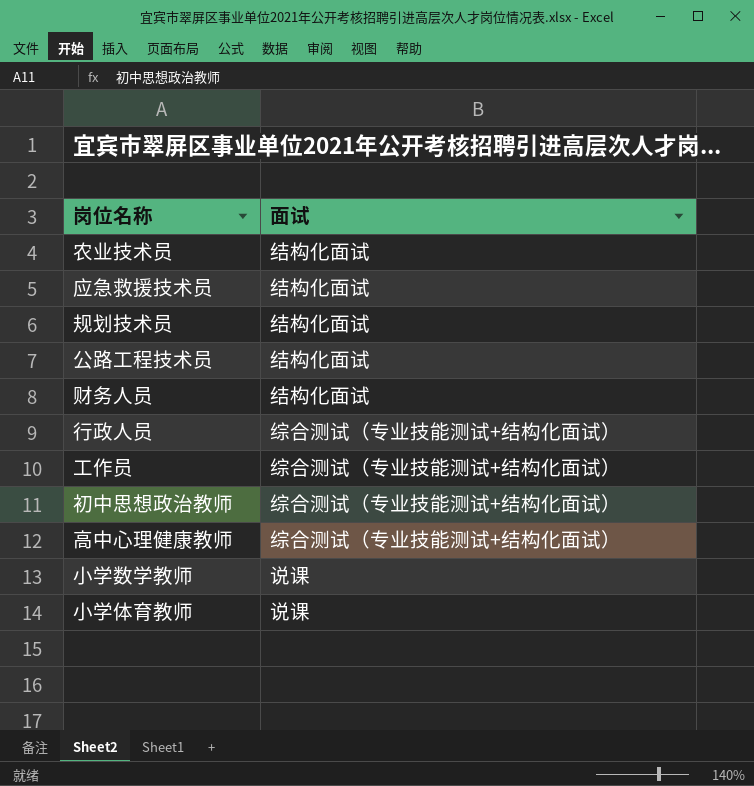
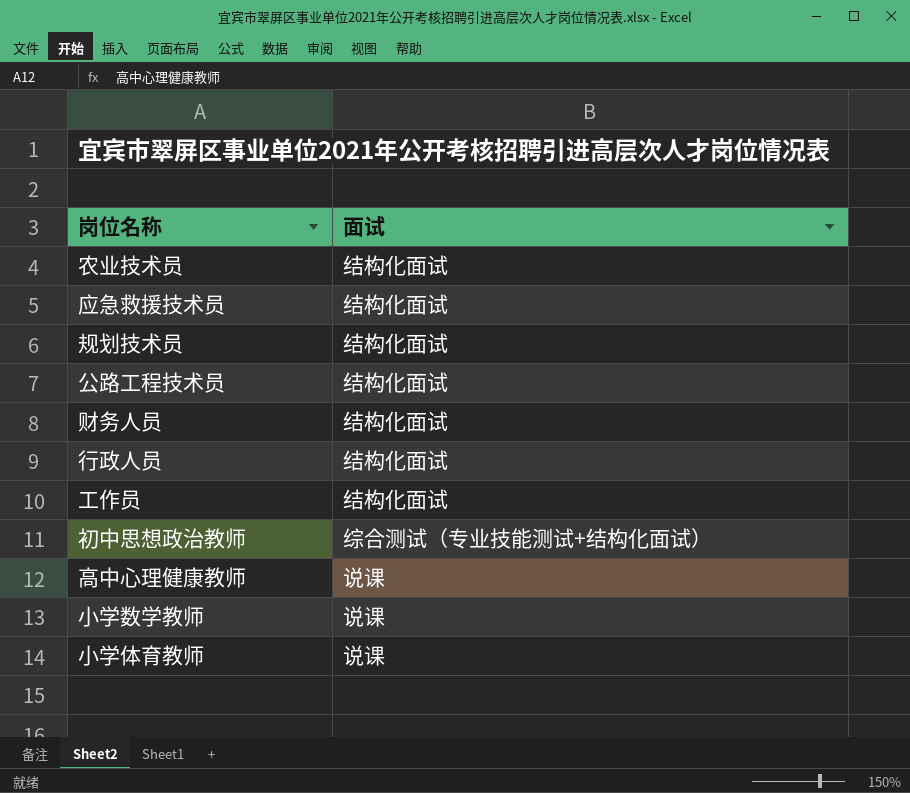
行政人员 | 面试: 综合测试（专业技能测试+结构化面试） -> 结构化面试
工作员 | 面试: 综合测试（专业技能测试+结构化面试） -> 结构化面试
高中心理健康教师 | 面试: 综合测试（专业技能测试+结构化面试） -> 说课

